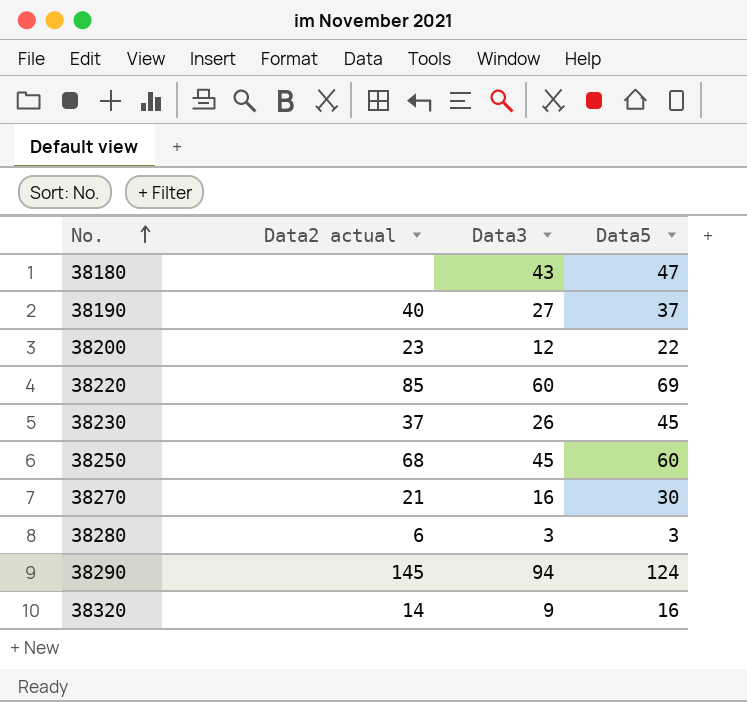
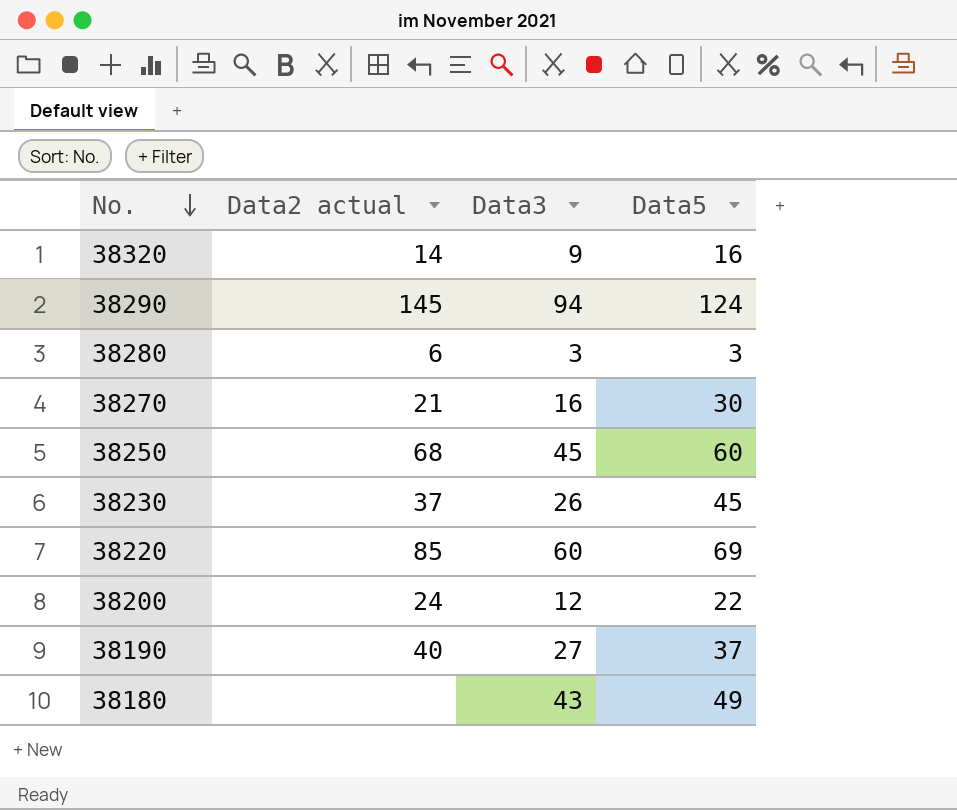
row order: No. ascending -> No. descending
38200 | Data2 actual: 23 -> 24
38180 | Data5: 47 -> 49

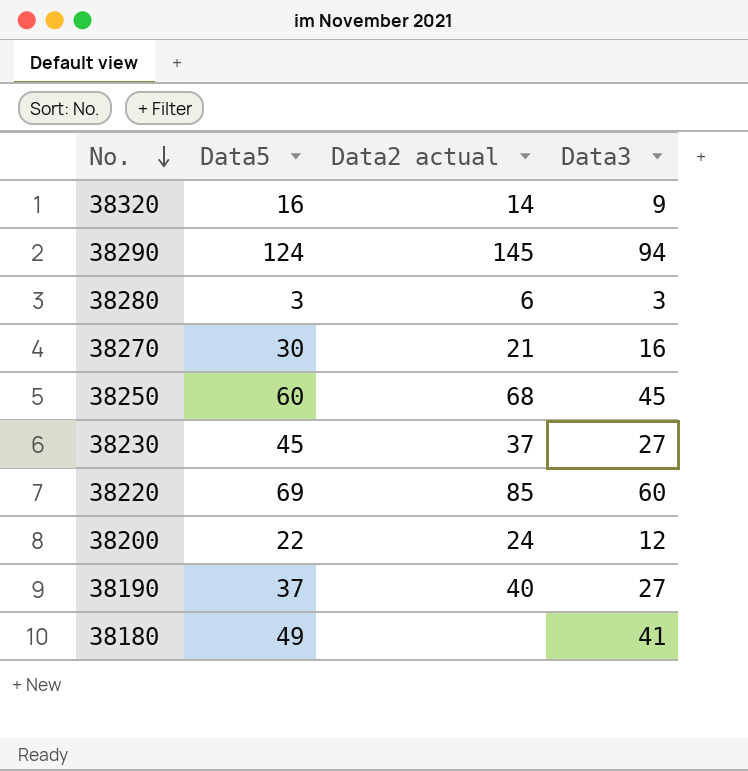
column Data5 | position: 4 -> 2
38230 | Data3: 26 -> 27
38180 | Data3: 43 -> 41

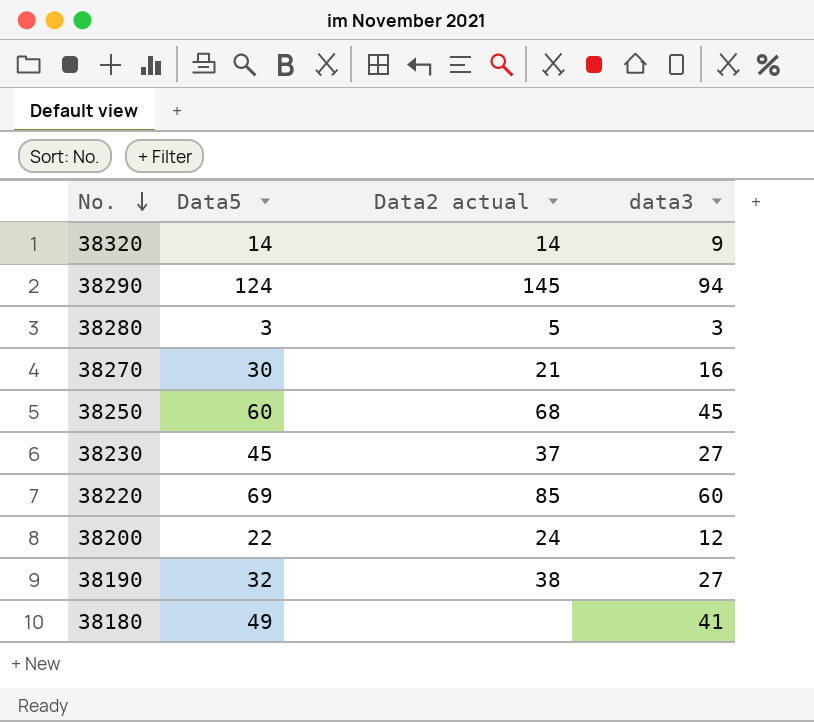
column name: Data3 -> data3
38320 | Data5: 16 -> 14
38280 | Data2 actual: 6 -> 5
38190 | Data5: 37 -> 32
38190 | Data2 actual: 40 -> 38

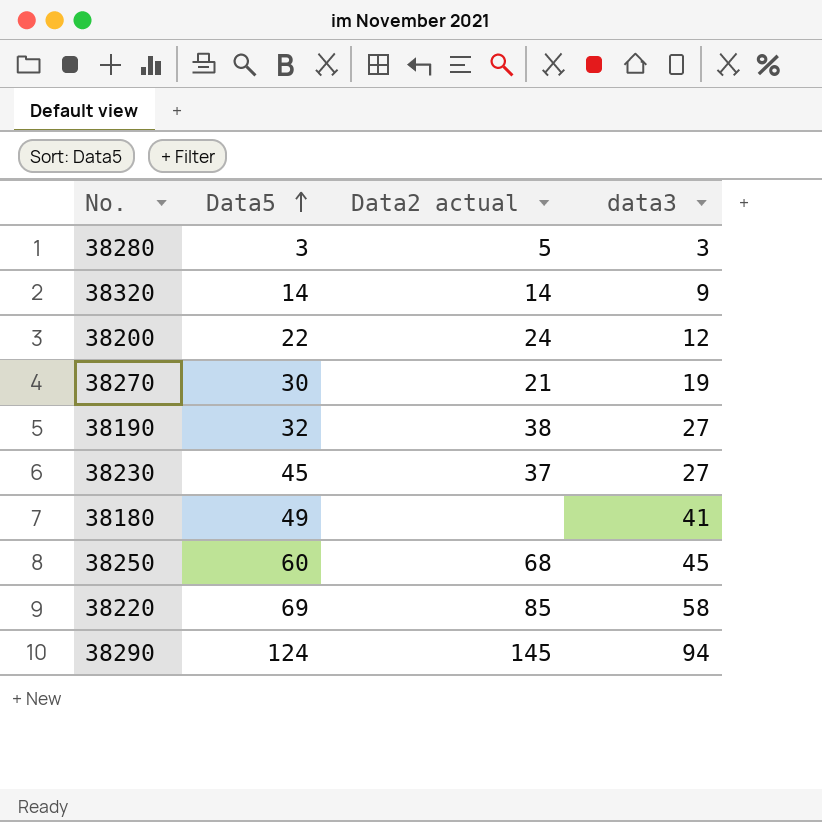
row order: No. descending -> Data5 ascending
38270 | data3: 16 -> 19
38220 | data3: 60 -> 58

